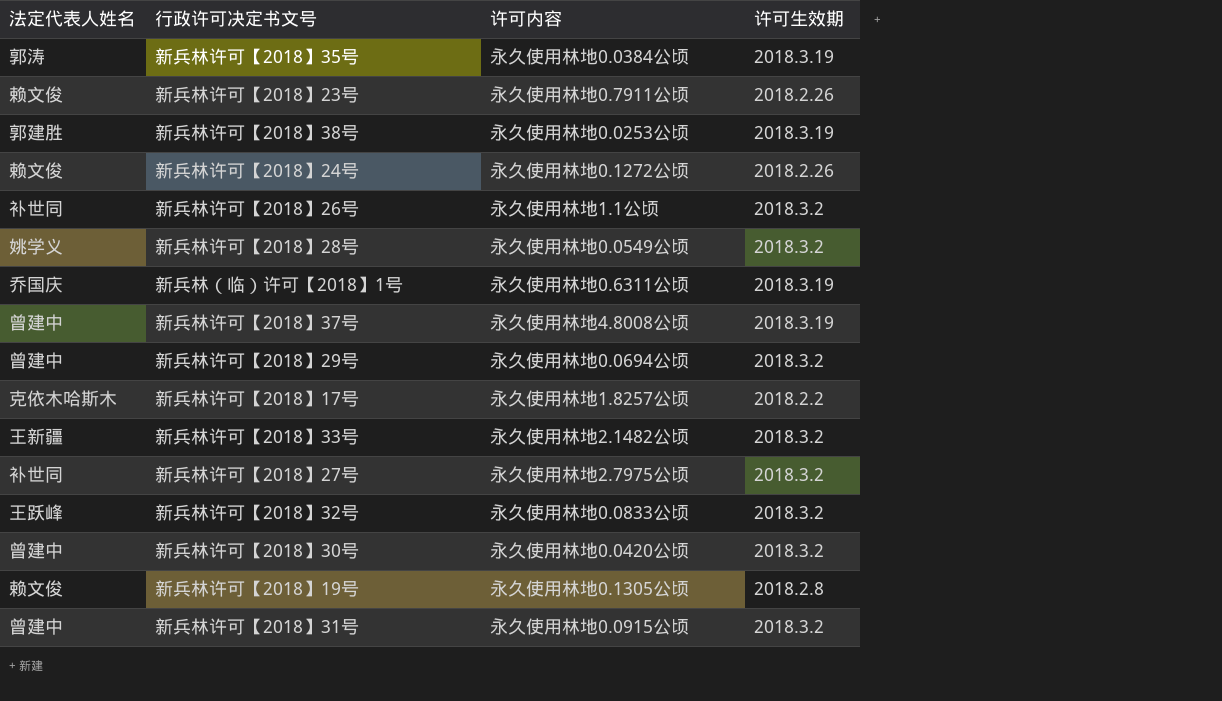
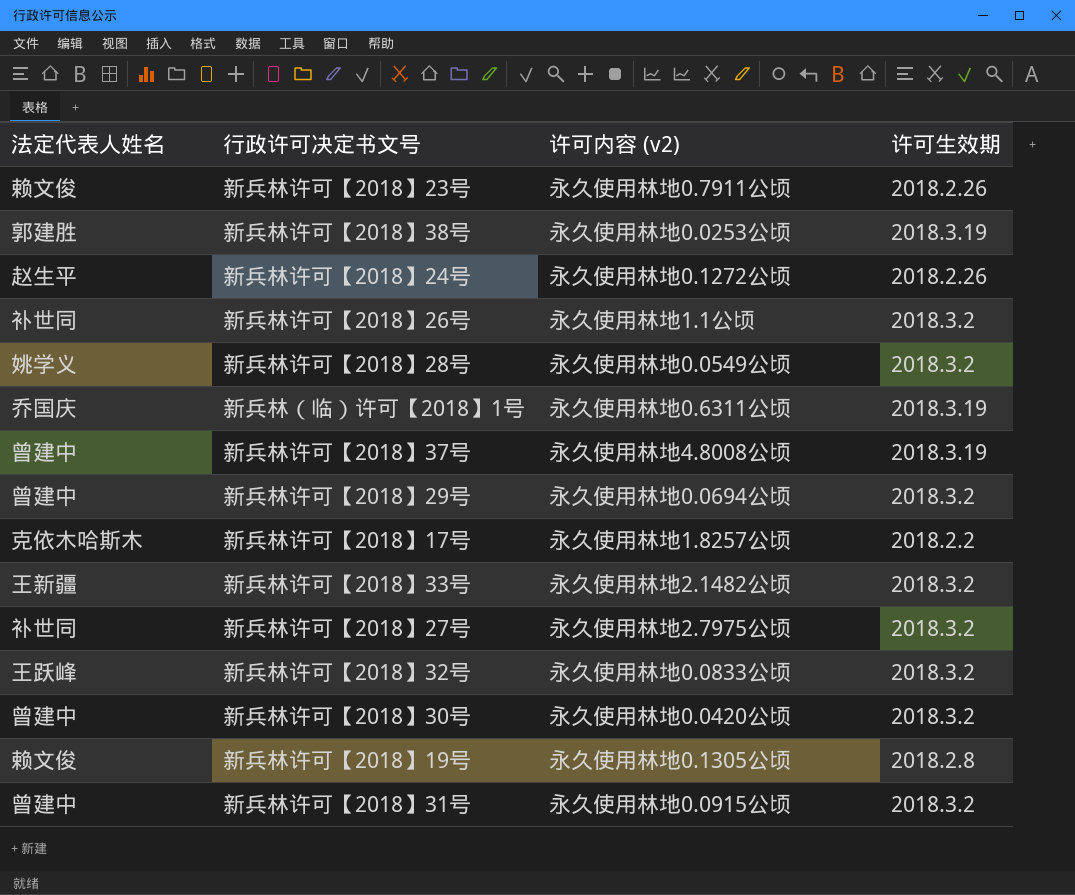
column name: 许可内容 -> 许可内容 (v2)
row 新兵林许可【2018】35号: 郭涛 | 永久使用林地0.0384公顷 | 2018.3.19 -> none
新兵林许可【2018】24号 | 法定代表人姓名: 赖文俊 -> 赵生平

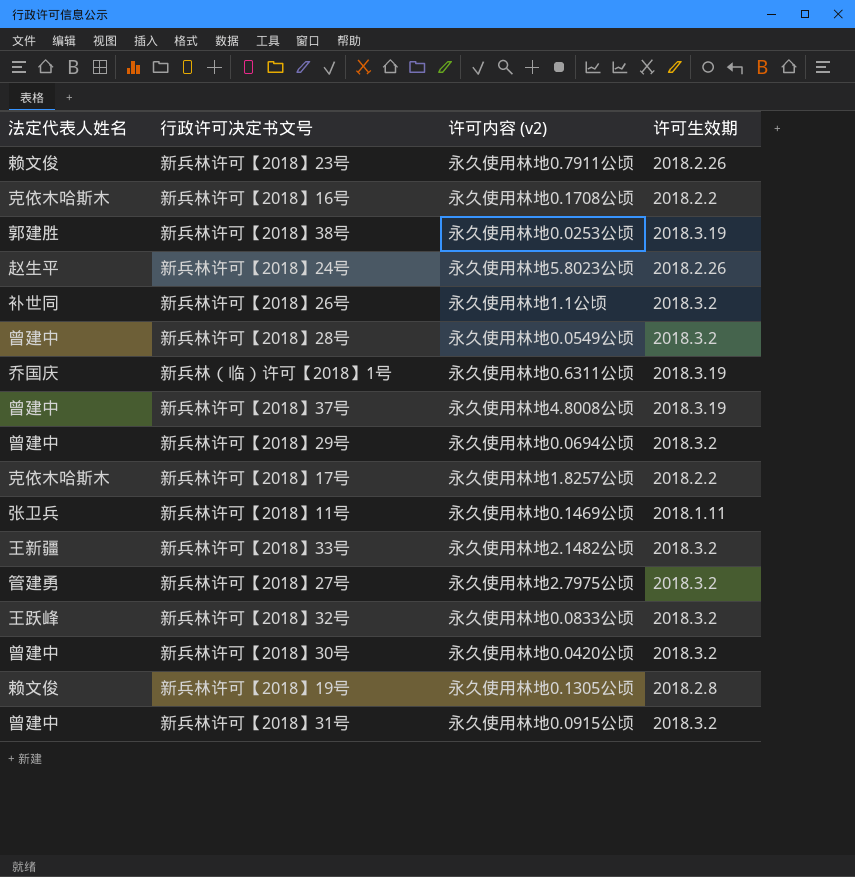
row 新兵林许可【2018】16号: none -> 克依木哈斯木 | 永久使用林地0.1708公顷 | 2018.2.2
新兵林许可【2018】24号 | 许可内容 (v2): 永久使用林地0.1272公顷 -> 永久使用林地5.8023公顷
新兵林许可【2018】28号 | 法定代表人姓名: 姚学义 -> 曾建中
row 新兵林许可【2018】11号: none -> 张卫兵 | 永久使用林地0.1469公顷 | 2018.1.11
新兵林许可【2018】27号 | 法定代表人姓名: 补世同 -> 管建勇

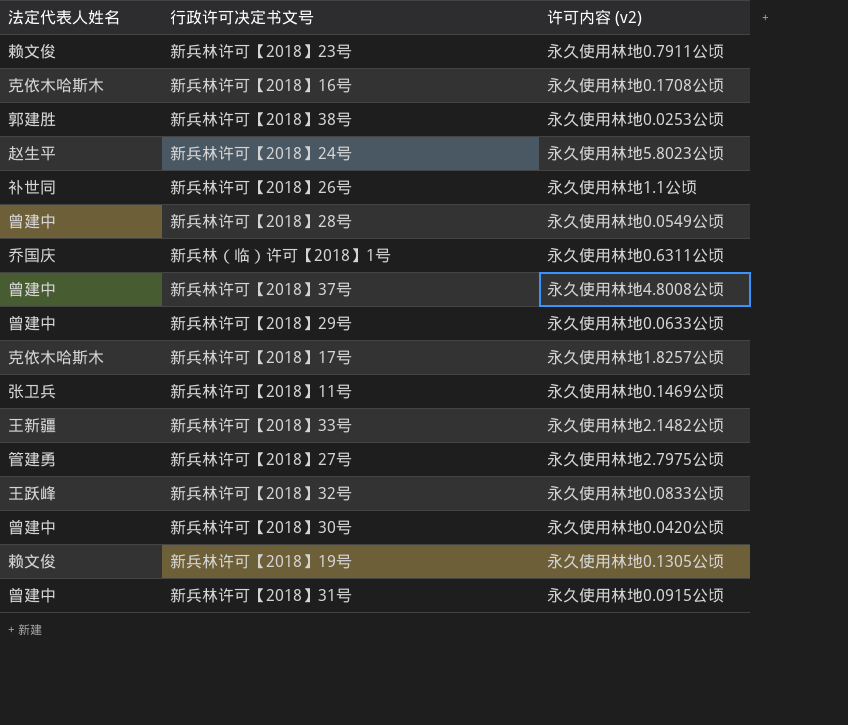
column 许可生效期 | position: 4 -> none
新兵林许可【2018】29号 | 许可内容 (v2): 永久使用林地0.0694公顷 -> 永久使用林地0.0633公顷

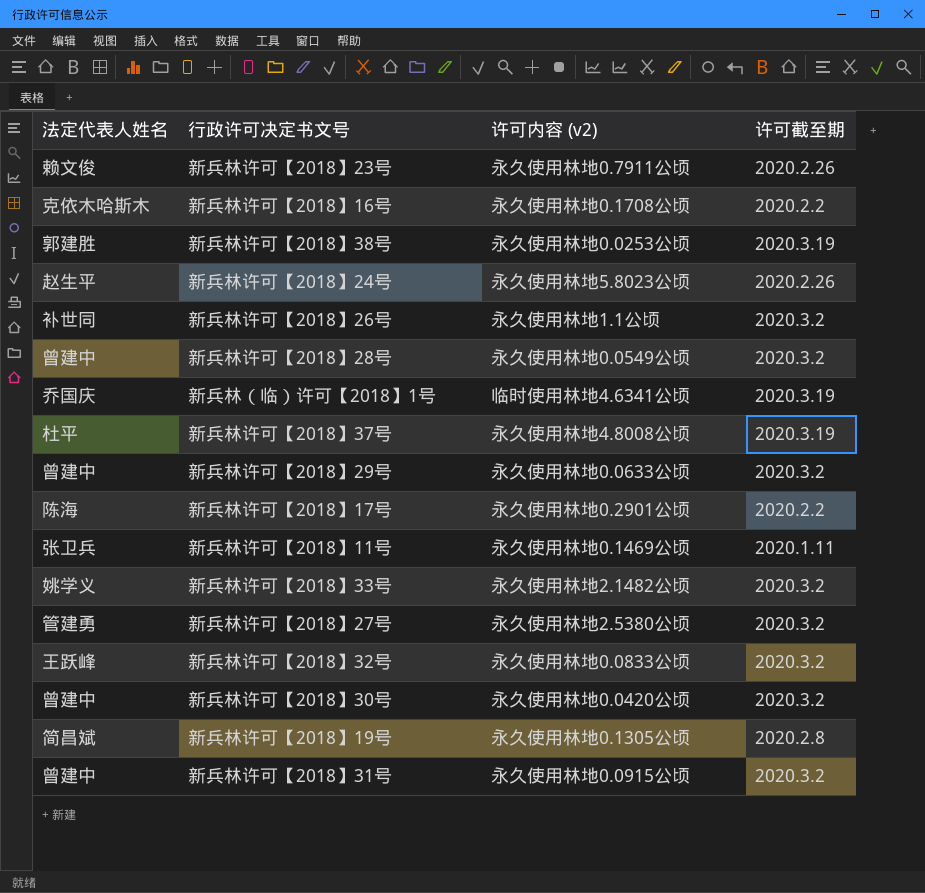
column 许可截至期 | position: none -> 4
新兵林（临）许可【2018】1号 | 许可内容 (v2): 永久使用林地0.6311公顷 -> 临时使用林地4.6341公顷
新兵林许可【2018】37号 | 法定代表人姓名: 曾建中 -> 杜平
新兵林许可【2018】17号 | 法定代表人姓名: 克依木哈斯木 -> 陈海
新兵林许可【2018】17号 | 许可内容 (v2): 永久使用林地1.8257公顷 -> 永久使用林地0.2901公顷
新兵林许可【2018】33号 | 法定代表人姓名: 王新疆 -> 姚学义
新兵林许可【2018】27号 | 许可内容 (v2): 永久使用林地2.7975公顷 -> 永久使用林地2.5380公顷
新兵林许可【2018】19号 | 法定代表人姓名: 赖文俊 -> 简昌斌

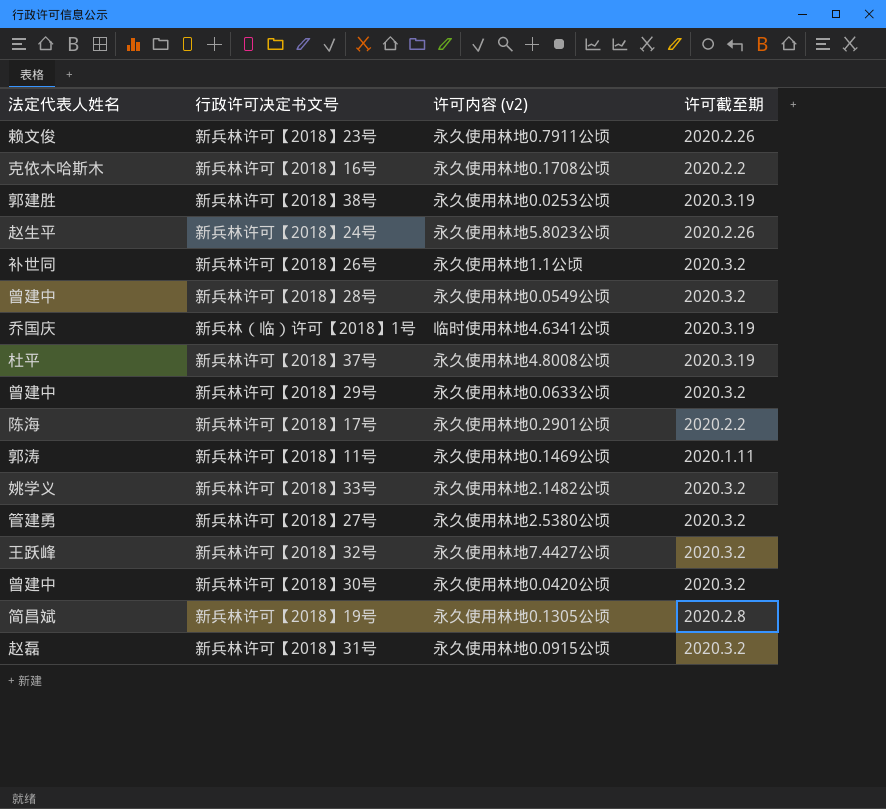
新兵林许可【2018】11号 | 法定代表人姓名: 张卫兵 -> 郭涛
新兵林许可【2018】32号 | 许可内容 (v2): 永久使用林地0.0833公顷 -> 永久使用林地7.4427公顷
新兵林许可【2018】31号 | 法定代表人姓名: 曾建中 -> 赵磊

